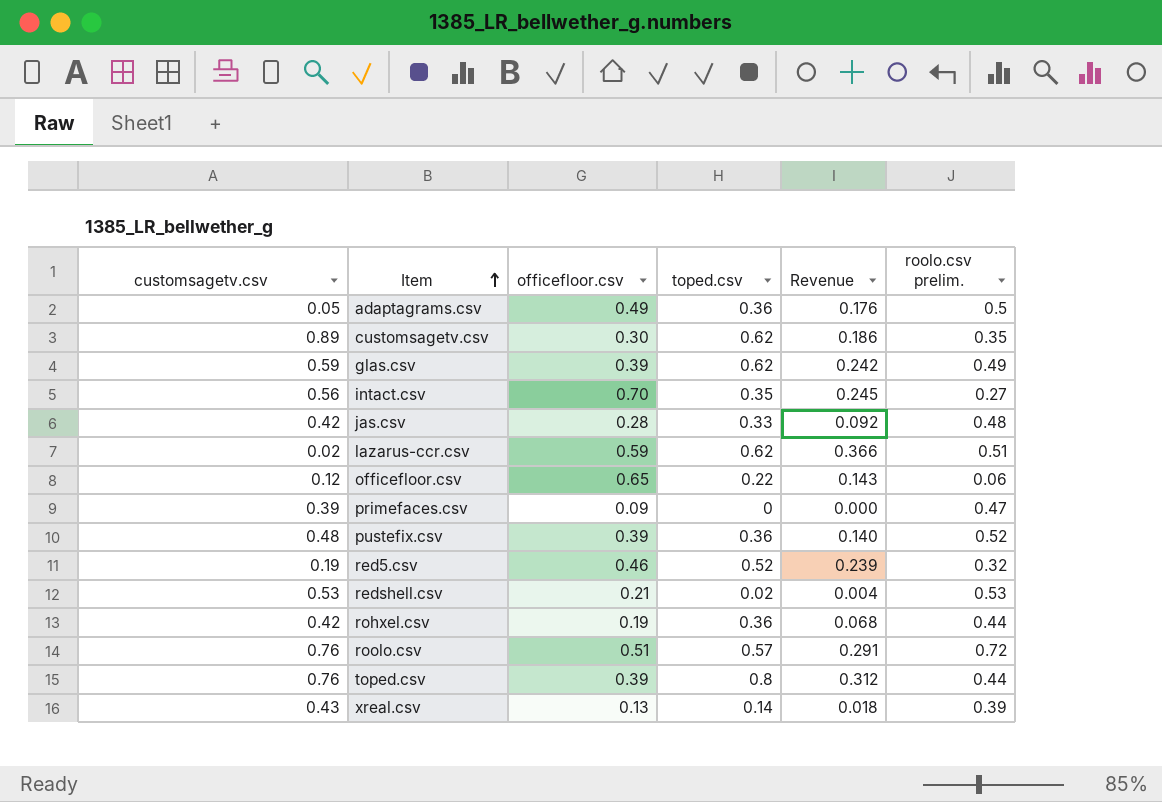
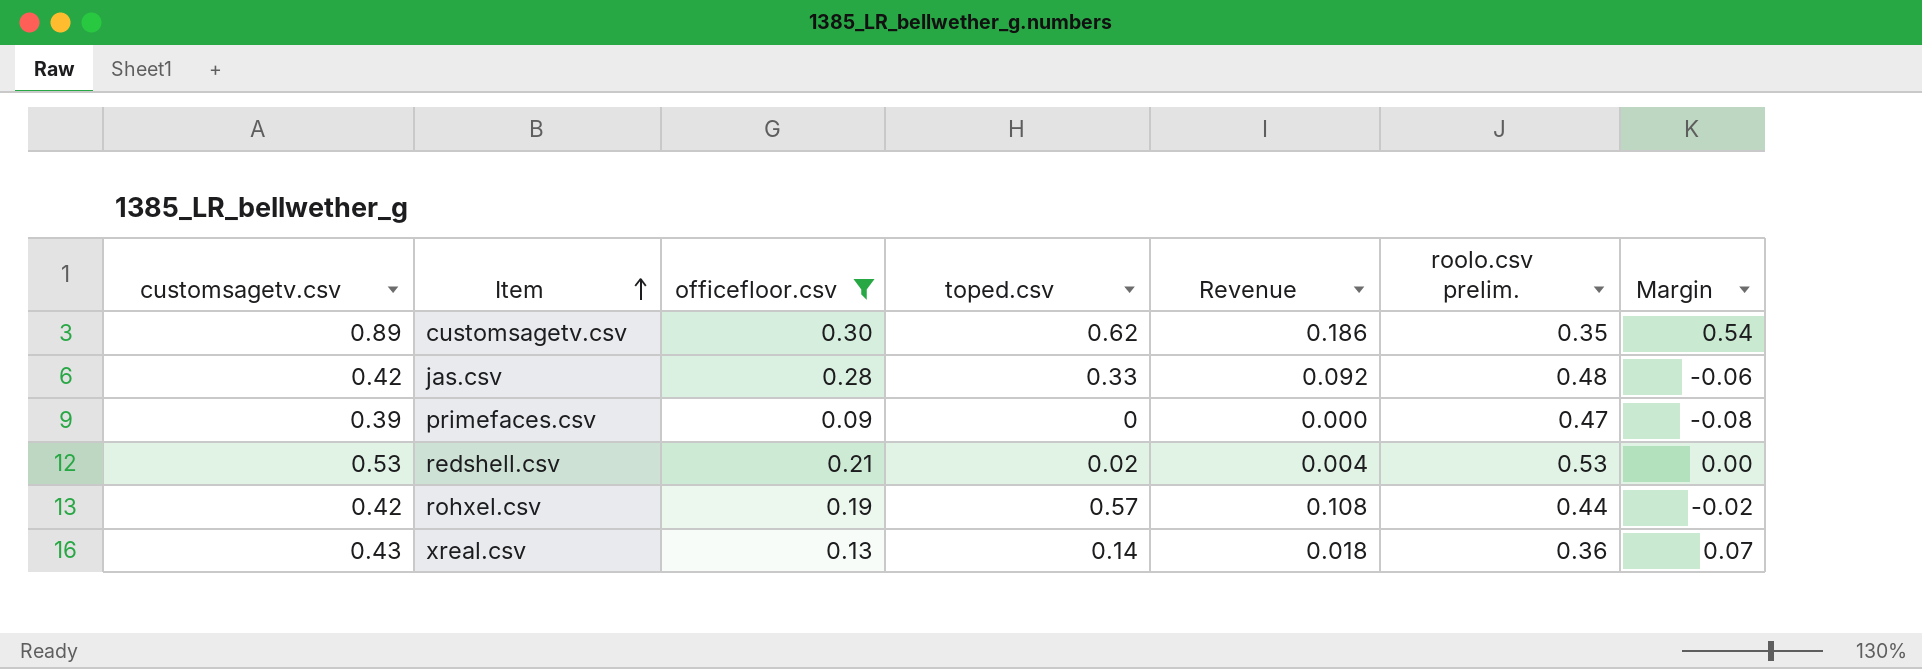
filter: none -> officefloor.csv <= 0.30
column Margin | formula: none -> [customsagetv.csv] - [roolo.csv prelim.]
rohxel.csv | toped.csv: 0.36 -> 0.57
rohxel.csv | Revenue: 0.068 -> 0.108
xreal.csv | roolo.csv prelim.: 0.39 -> 0.36

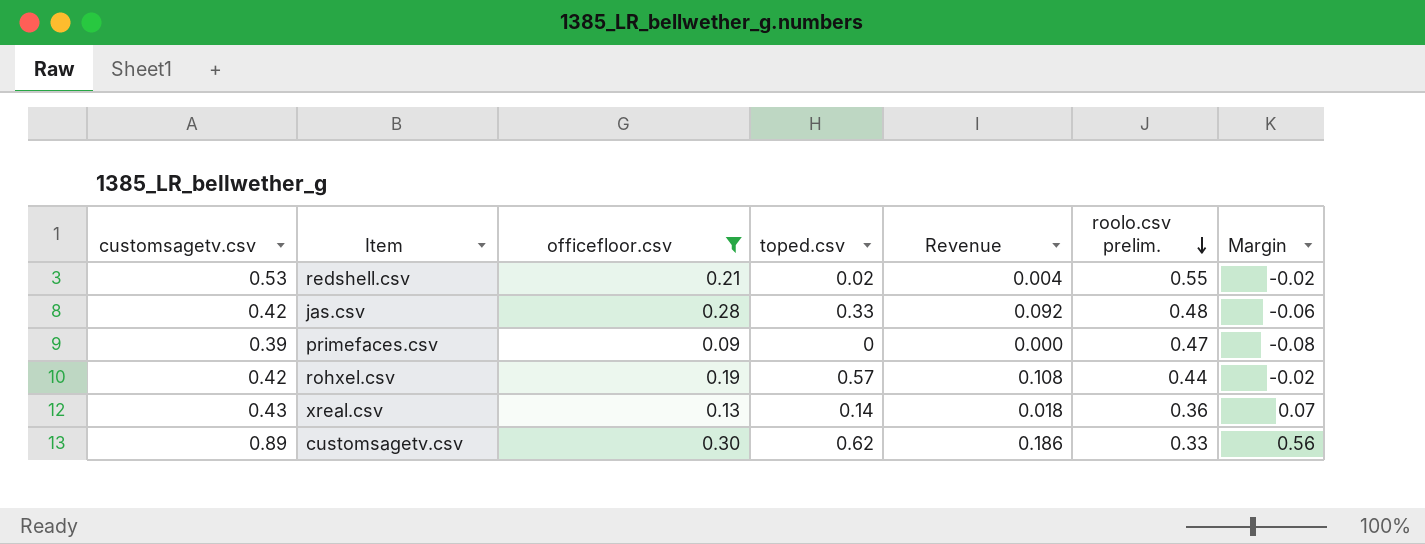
row order: Item ascending -> roolo.csv prelim. descending
redshell.csv | roolo.csv prelim.: 0.53 -> 0.55
redshell.csv | Margin: 0.00 -> -0.02
customsagetv.csv | roolo.csv prelim.: 0.35 -> 0.33
customsagetv.csv | Margin: 0.54 -> 0.56

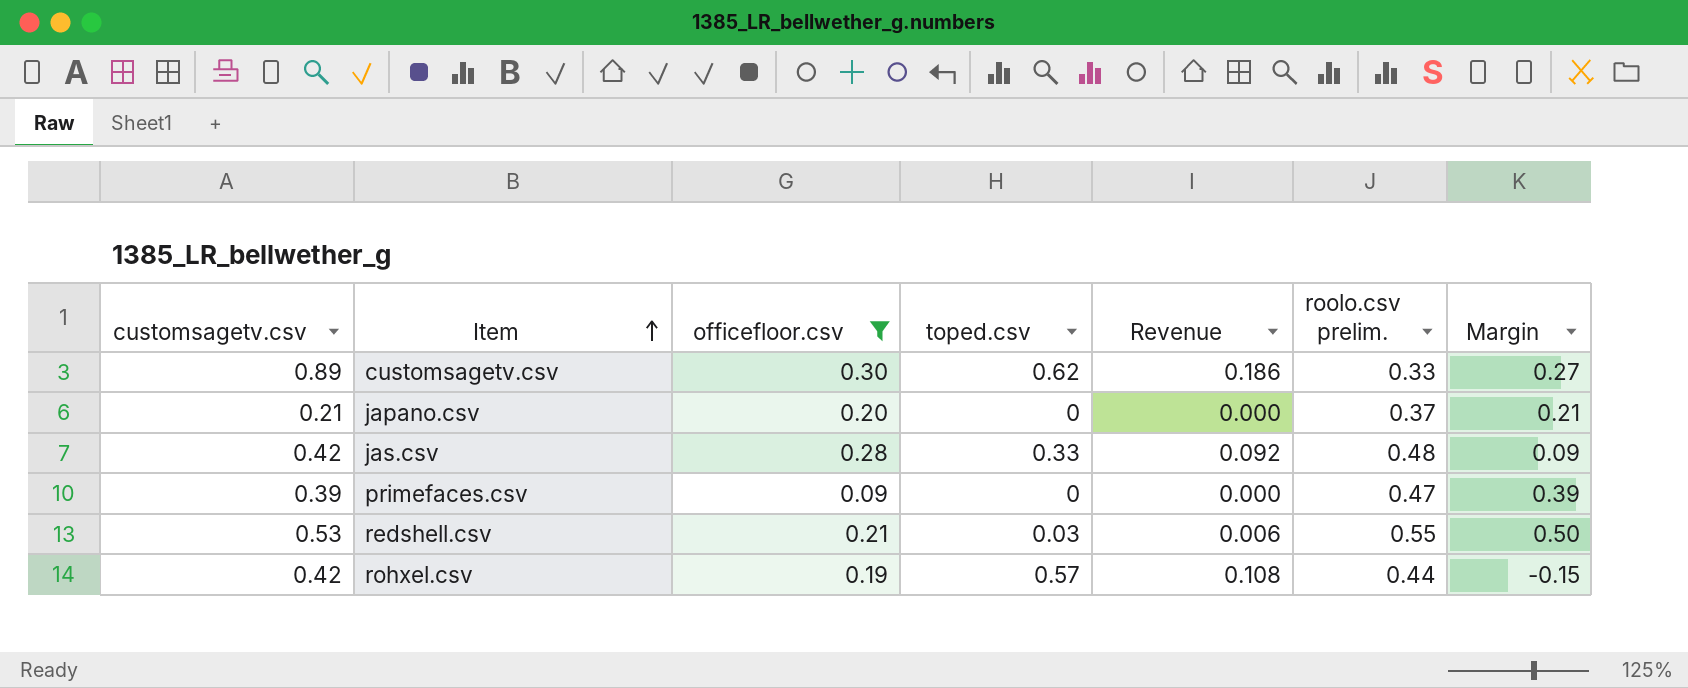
row order: roolo.csv prelim. descending -> Item ascending
column Margin | formula: [customsagetv.csv] - [roolo.csv prelim.] -> [customsagetv.csv] - [toped.csv]
row xreal.csv: 0.43 | 0.13 | 0.14 | 0.018 | 0.36 | 0.07 -> none
row japano.csv: none -> 0.21 | 0.20 | 0 | 0.000 | 0.37 | 0.21
redshell.csv | toped.csv: 0.02 -> 0.03
redshell.csv | Revenue: 0.004 -> 0.006

